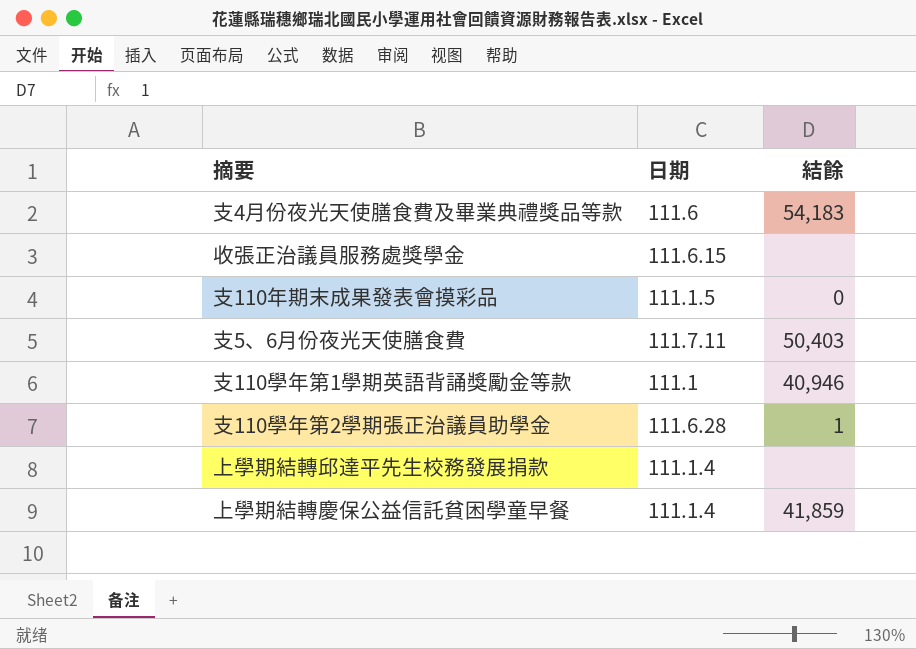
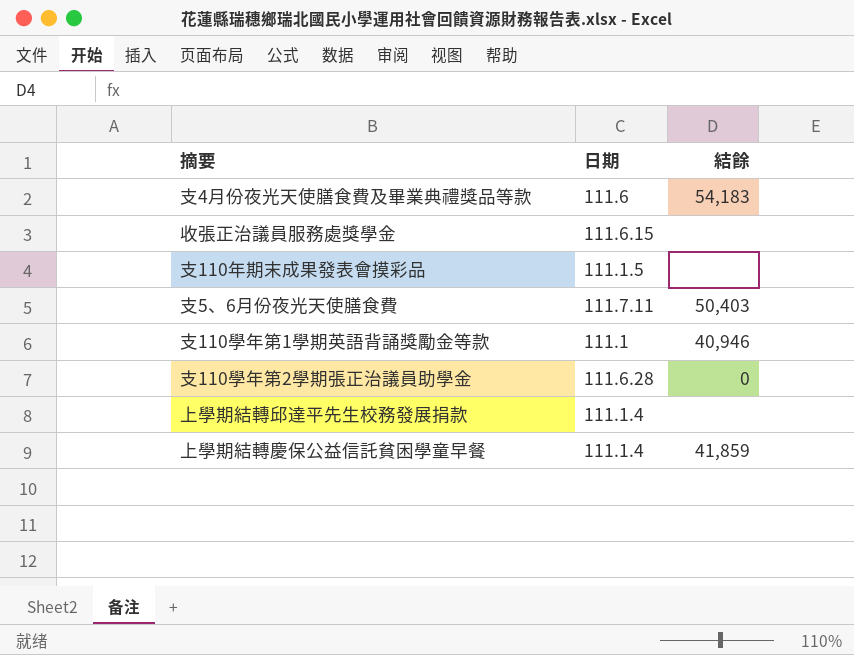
支110年期末成果發表會摸彩品 | 結餘: 0 -> none
支110學年第2學期張正治議員助學金 | 結餘: 1 -> 0

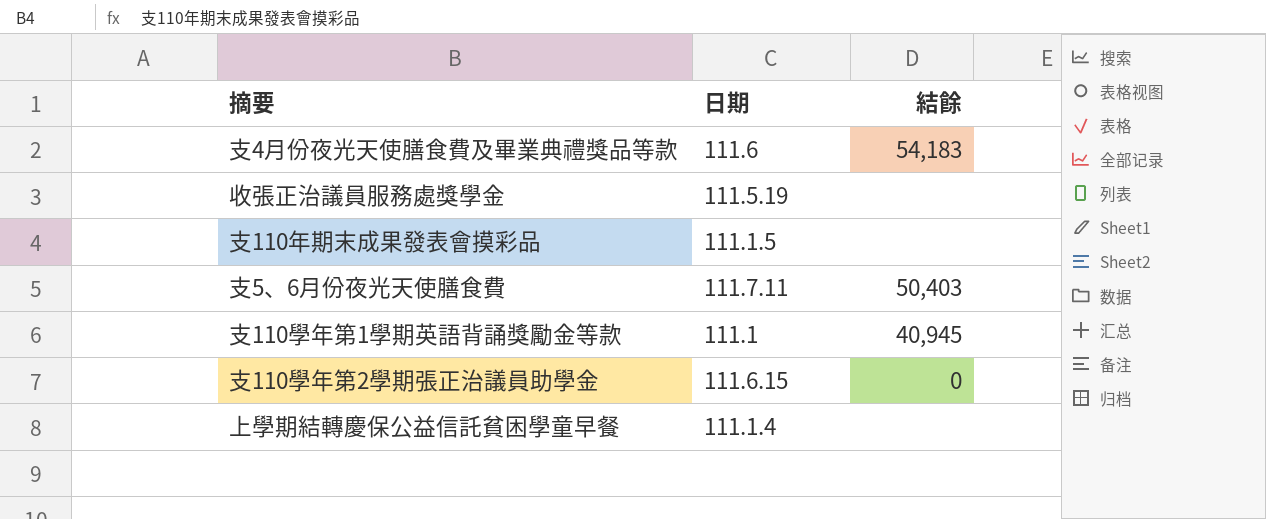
row 上學期結轉邱達平先生校務發展捐款: 111.1.4 | none -> none
收張正治議員服務處獎學金 | 日期: 111.6.15 -> 111.5.19
支110學年第1學期英語背誦獎勵金等款 | 結餘: 40,946 -> 40,945
支110學年第2學期張正治議員助學金 | 日期: 111.6.28 -> 111.6.15
上學期結轉慶保公益信託貧困學童早餐 | 結餘: 41,859 -> none

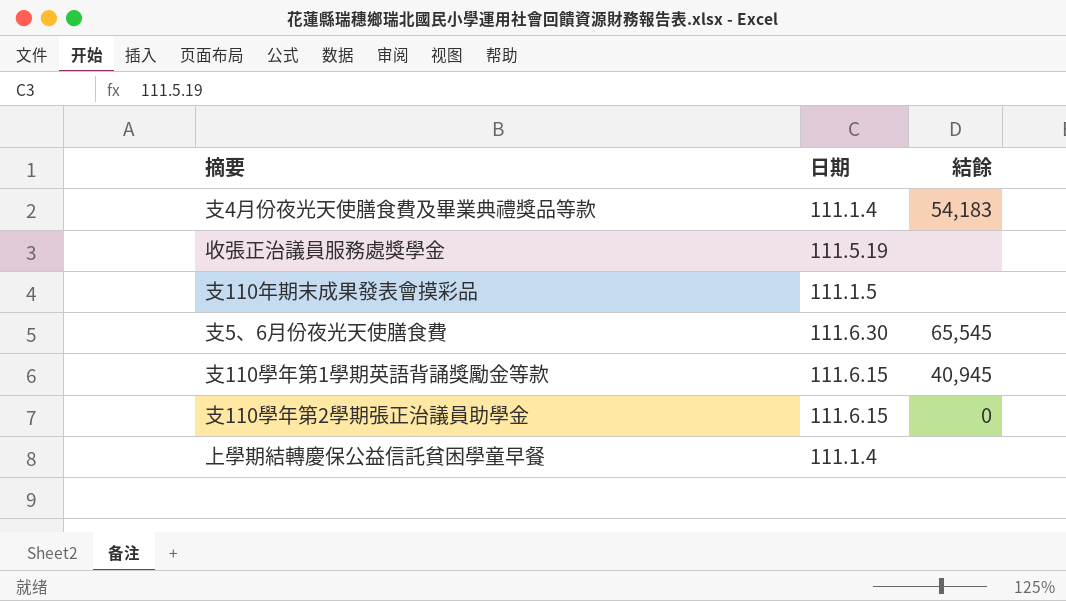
支4月份夜光天使膳食費及畢業典禮獎品等款 | 日期: 111.6 -> 111.1.4
支5、6月份夜光天使膳食費 | 日期: 111.7.11 -> 111.6.30
支5、6月份夜光天使膳食費 | 結餘: 50,403 -> 65,545
支110學年第1學期英語背誦獎勵金等款 | 日期: 111.1 -> 111.6.15

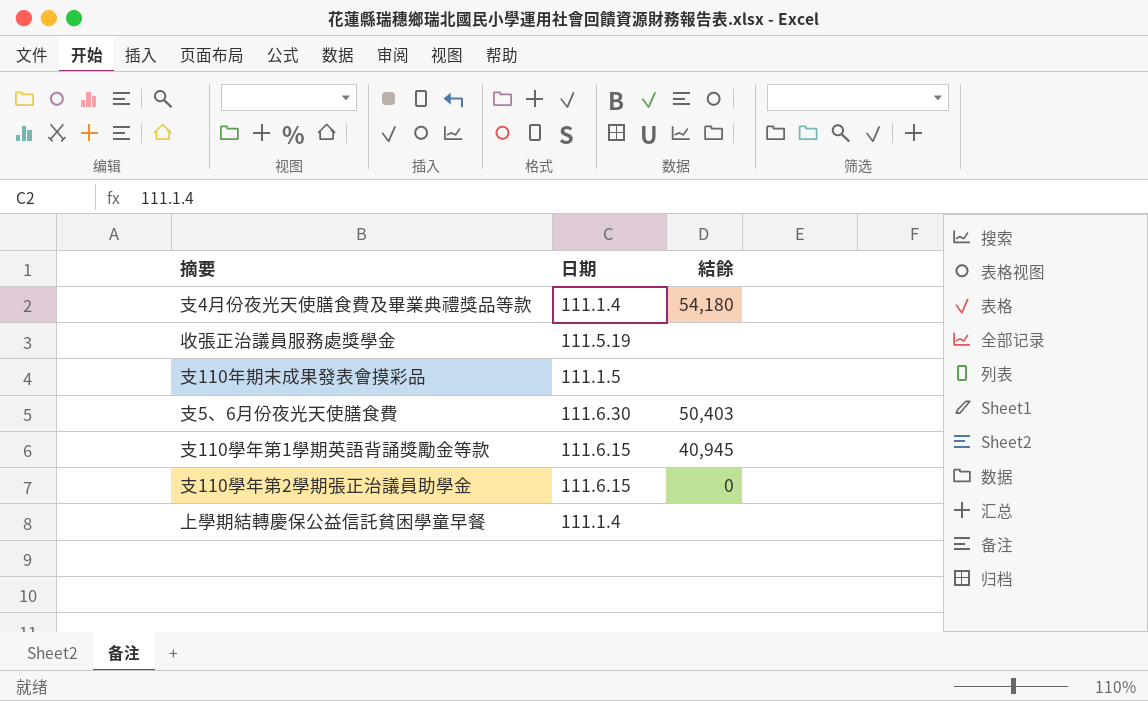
支4月份夜光天使膳食費及畢業典禮獎品等款 | 結餘: 54,183 -> 54,180
支5、6月份夜光天使膳食費 | 結餘: 65,545 -> 50,403

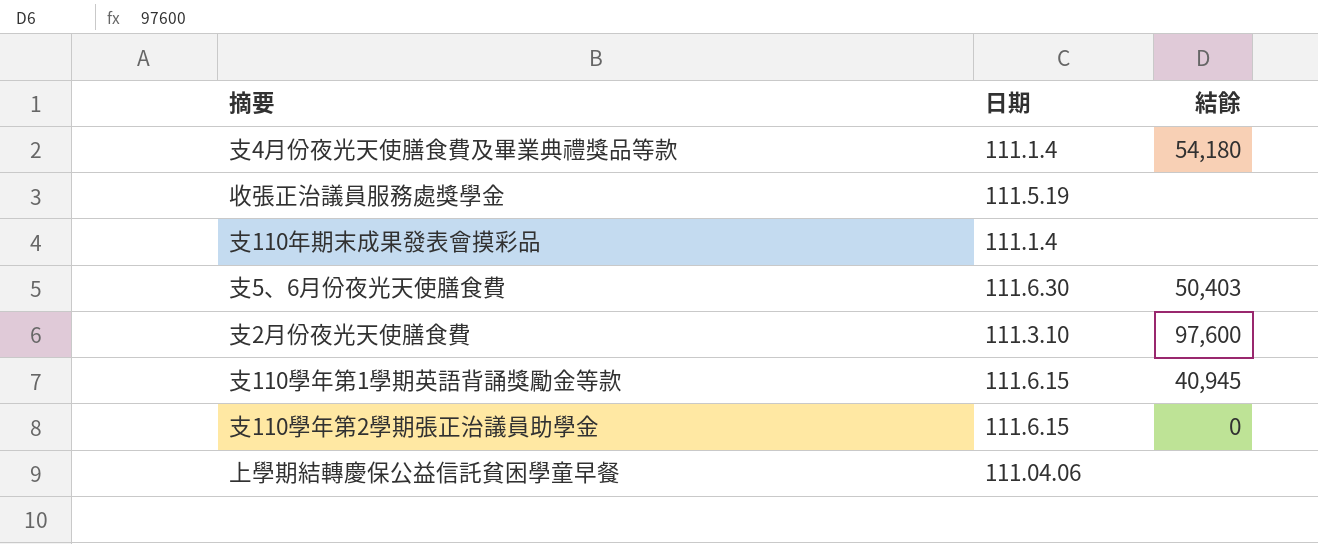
支110年期末成果發表會摸彩品 | 日期: 111.1.5 -> 111.1.4
row 支2月份夜光天使膳食費: none -> 111.3.10 | 97,600
上學期結轉慶保公益信託貧困學童早餐 | 日期: 111.1.4 -> 111.04.06

